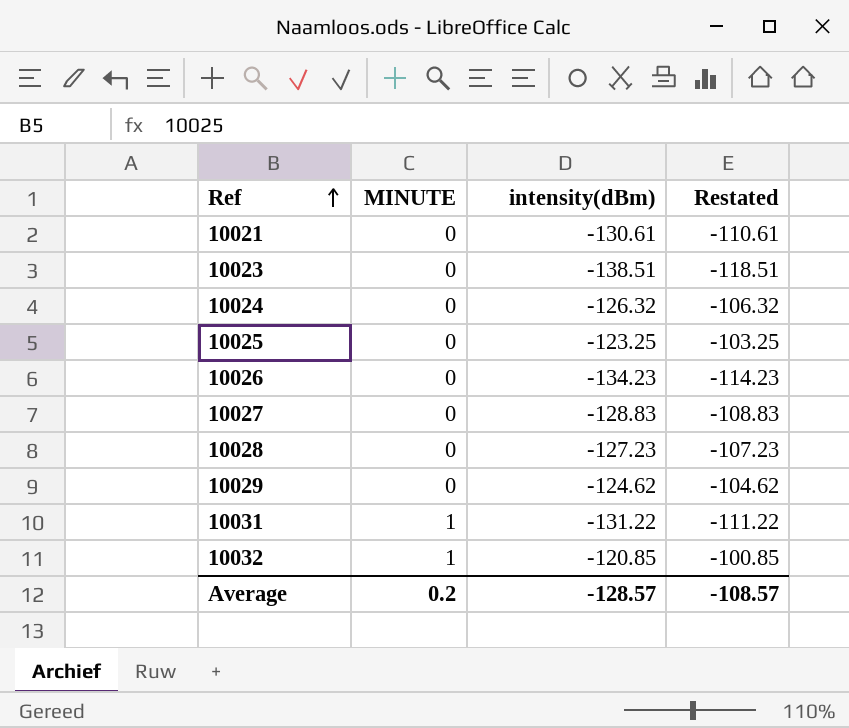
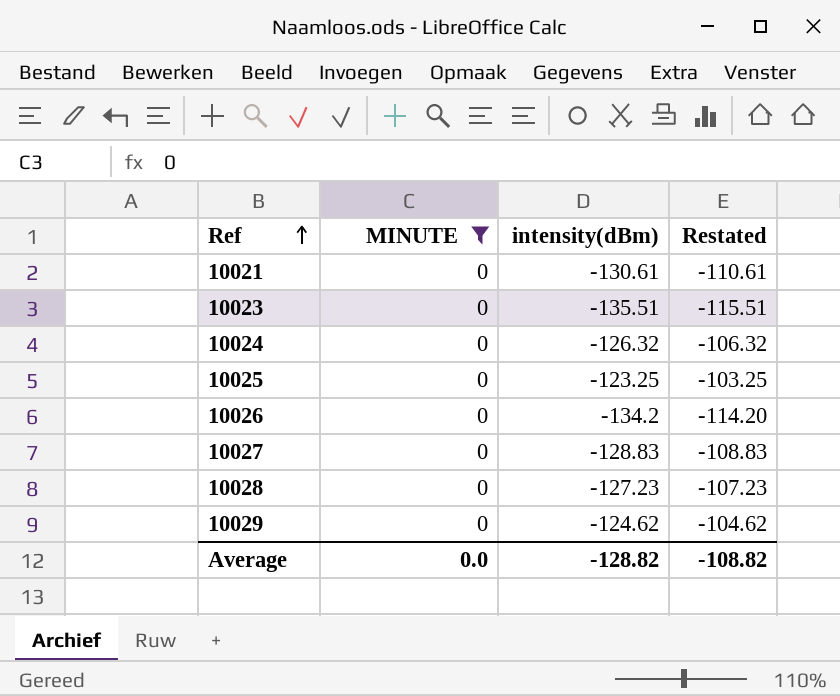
filter: none -> MINUTE = 0
10023 | intensity(dBm): -138.51 -> -135.51
10023 | Restated: -118.51 -> -115.51
10026 | intensity(dBm): -134.23 -> -134.2
10026 | Restated: -114.23 -> -114.20
Average | MINUTE: 0.2 -> 0.0
Average | intensity(dBm): -128.57 -> -128.82
Average | Restated: -108.57 -> -108.82

